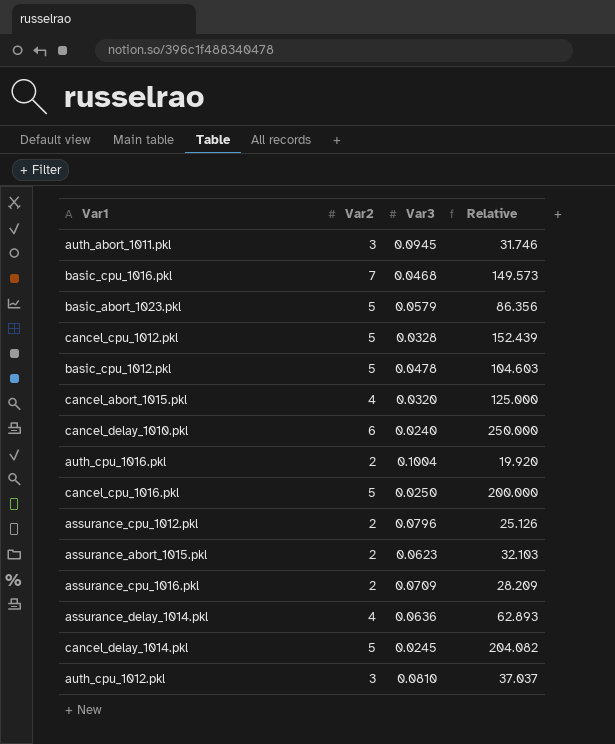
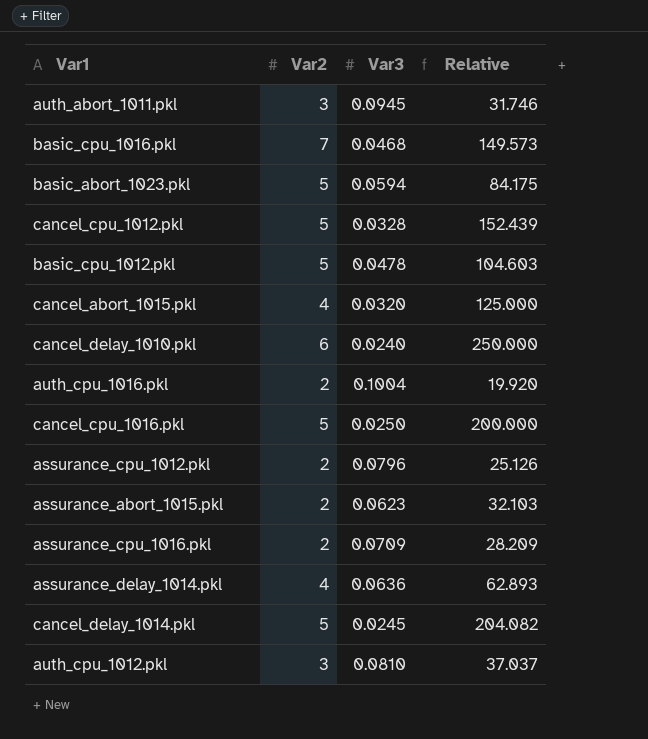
basic_abort_1023.pkl | Var3: 0.0579 -> 0.0594
basic_abort_1023.pkl | Relative: 86.356 -> 84.175

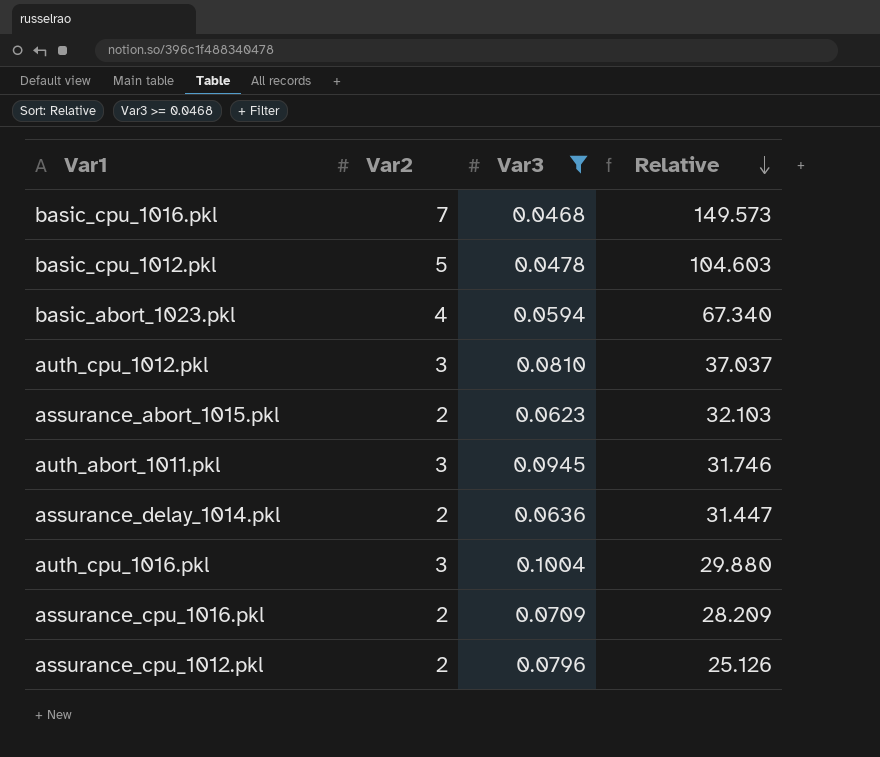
filter: none -> Var3 >= 0.0468
row order: none -> Relative descending
basic_abort_1023.pkl | Var2: 5 -> 4
basic_abort_1023.pkl | Relative: 84.175 -> 67.340
assurance_delay_1014.pkl | Var2: 4 -> 2
assurance_delay_1014.pkl | Relative: 62.893 -> 31.447
auth_cpu_1016.pkl | Var2: 2 -> 3
auth_cpu_1016.pkl | Relative: 19.920 -> 29.880

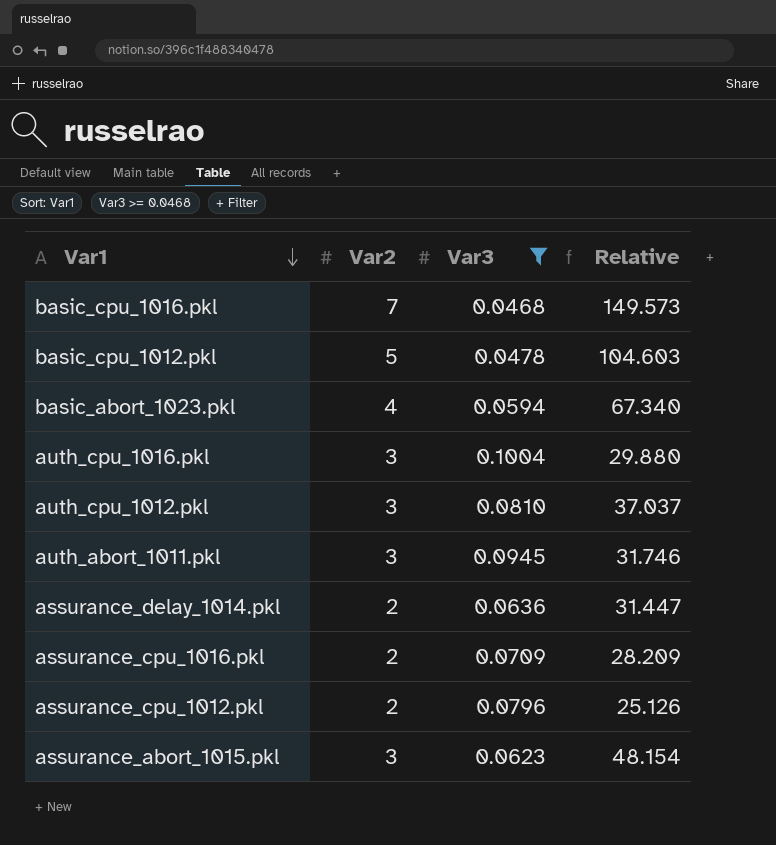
row order: Relative descending -> Var1 descending
assurance_abort_1015.pkl | Var2: 2 -> 3
assurance_abort_1015.pkl | Relative: 32.103 -> 48.154

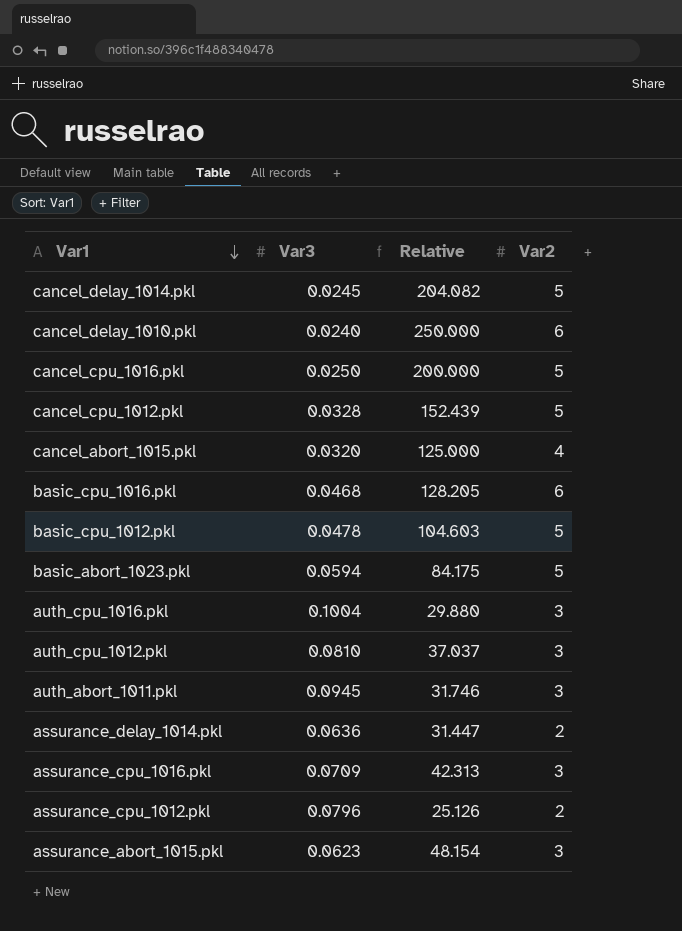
filter: Var3 >= 0.0468 -> none
column Var2 | position: 2 -> 4
basic_cpu_1016.pkl | Relative: 149.573 -> 128.205
basic_cpu_1016.pkl | Var2: 7 -> 6
basic_abort_1023.pkl | Relative: 67.340 -> 84.175
basic_abort_1023.pkl | Var2: 4 -> 5
assurance_cpu_1016.pkl | Relative: 28.209 -> 42.313
assurance_cpu_1016.pkl | Var2: 2 -> 3

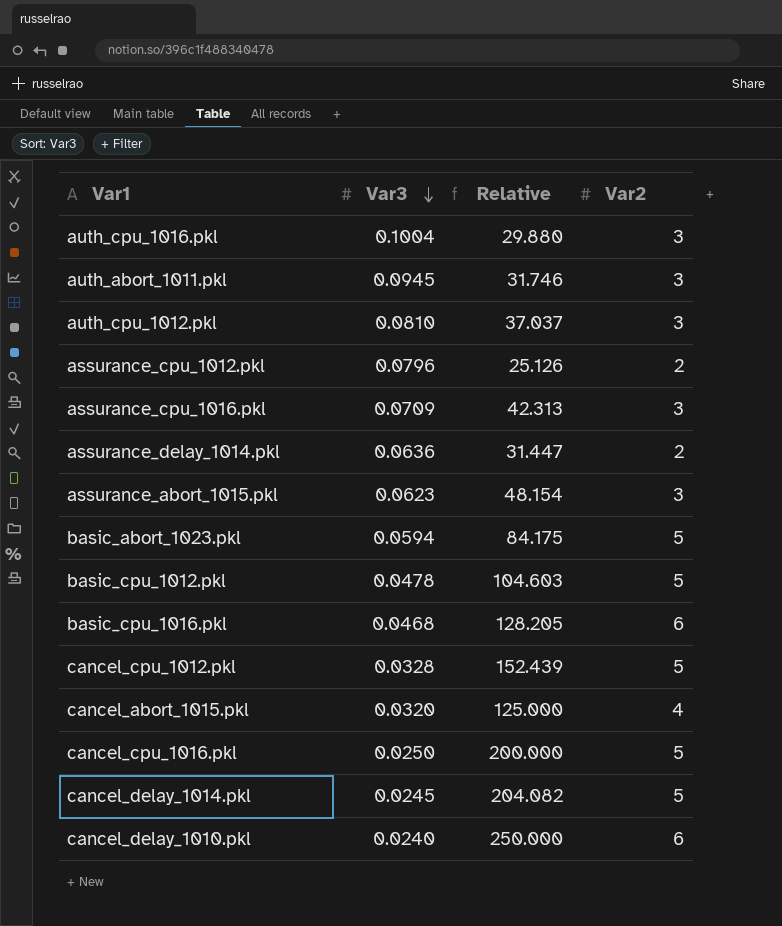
row order: Var1 descending -> Var3 descending

